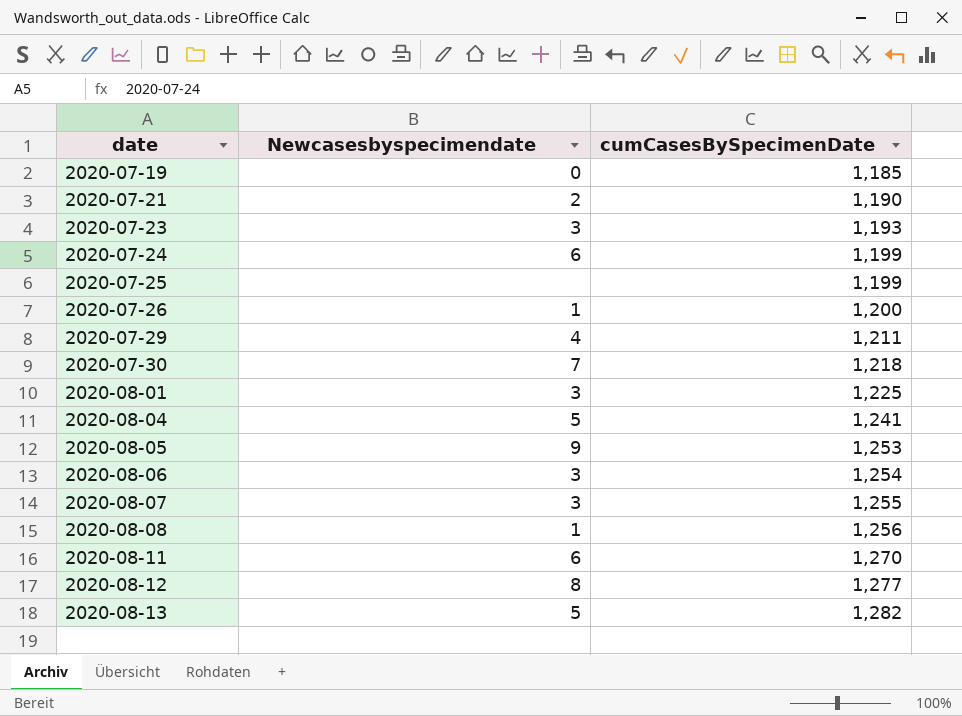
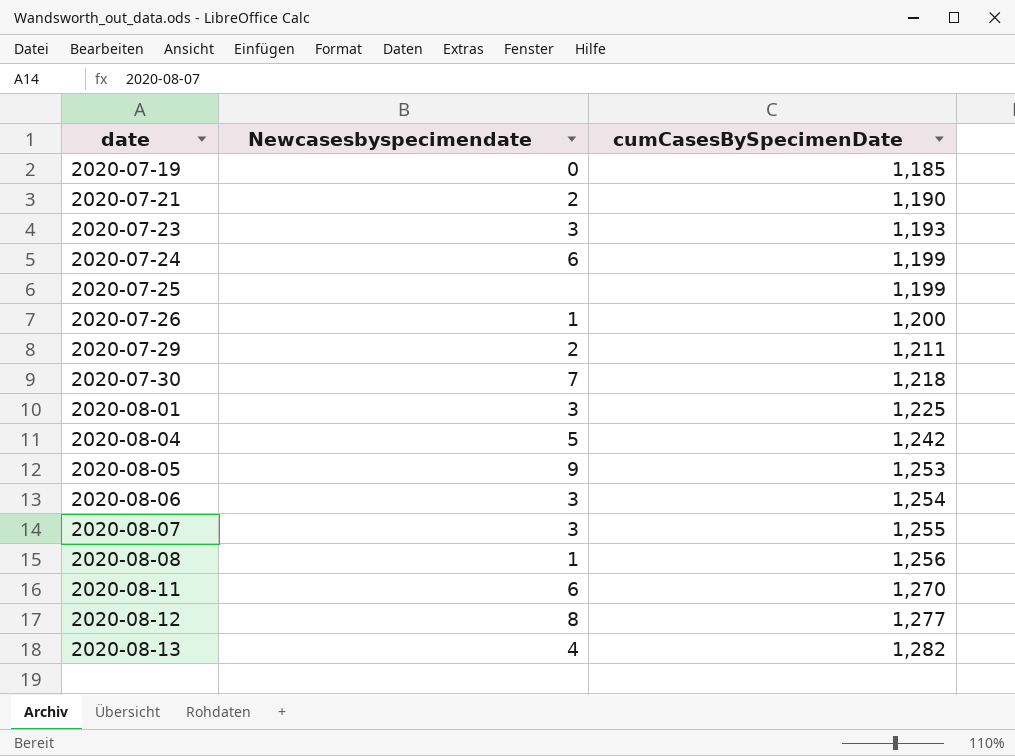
2020-07-29 | Newcasesbyspecimendate: 4 -> 2
2020-08-04 | cumCasesBySpecimenDate: 1,241 -> 1,242
2020-08-13 | Newcasesbyspecimendate: 5 -> 4

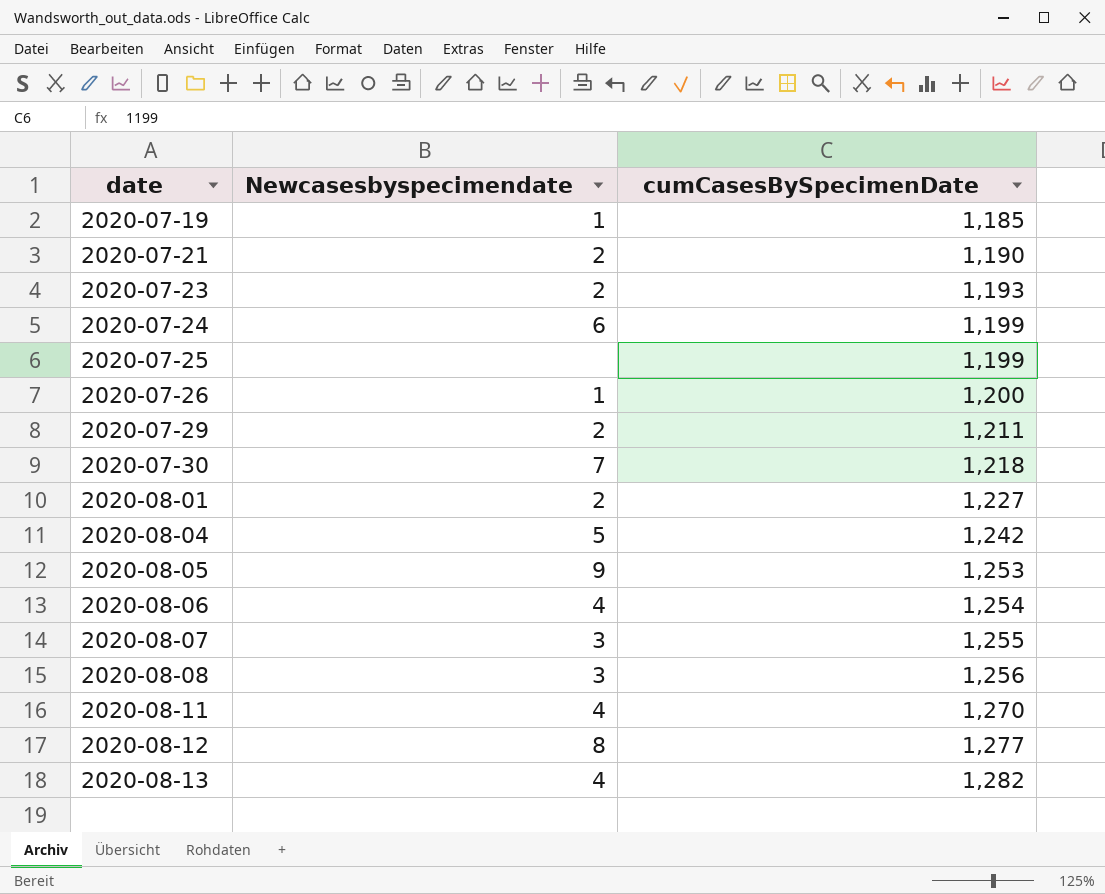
2020-07-19 | Newcasesbyspecimendate: 0 -> 1
2020-07-23 | Newcasesbyspecimendate: 3 -> 2
2020-08-01 | Newcasesbyspecimendate: 3 -> 2
2020-08-01 | cumCasesBySpecimenDate: 1,225 -> 1,227
2020-08-06 | Newcasesbyspecimendate: 3 -> 4
2020-08-08 | Newcasesbyspecimendate: 1 -> 3
2020-08-11 | Newcasesbyspecimendate: 6 -> 4

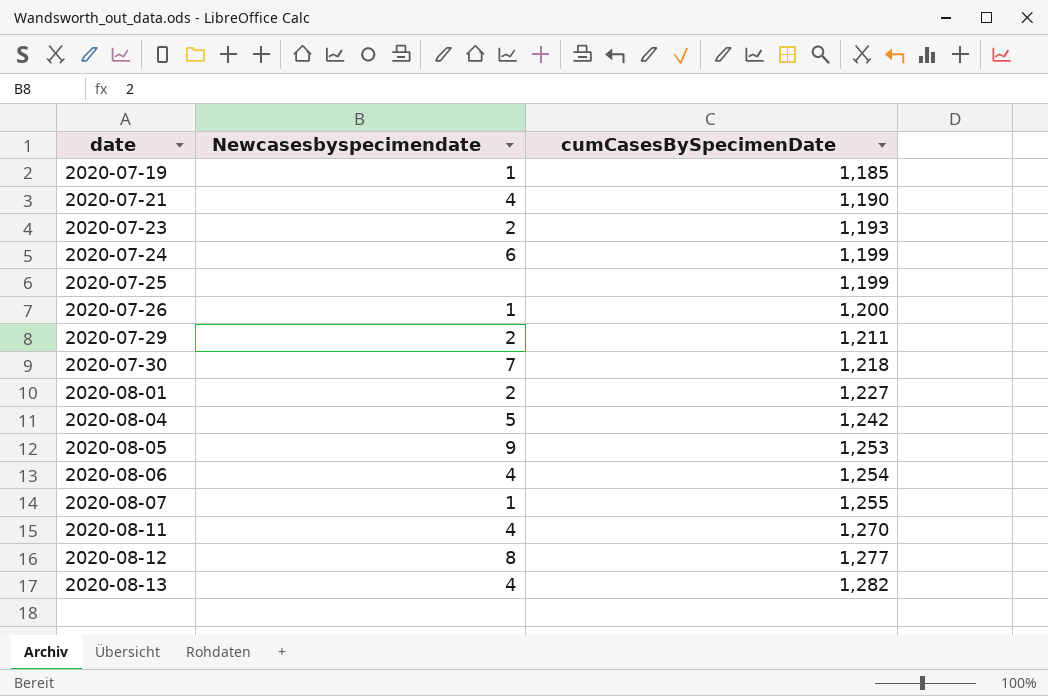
row 2020-08-08: 3 | 1,256 -> none
2020-07-21 | Newcasesbyspecimendate: 2 -> 4
2020-08-07 | Newcasesbyspecimendate: 3 -> 1

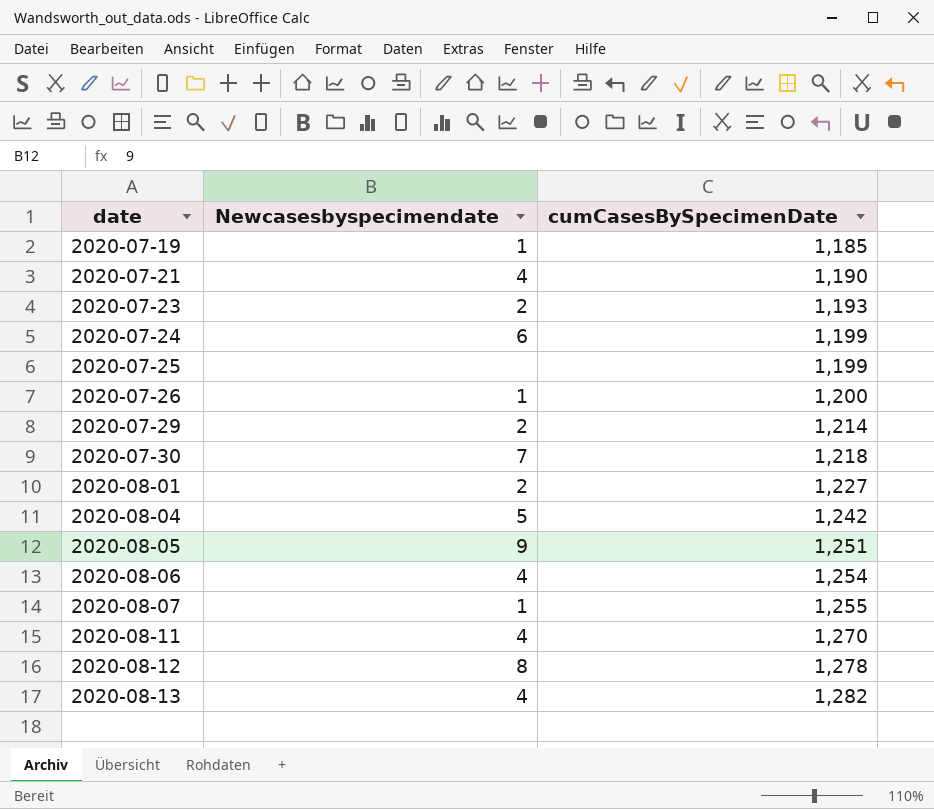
2020-07-29 | cumCasesBySpecimenDate: 1,211 -> 1,214
2020-08-05 | cumCasesBySpecimenDate: 1,253 -> 1,251
2020-08-12 | cumCasesBySpecimenDate: 1,277 -> 1,278

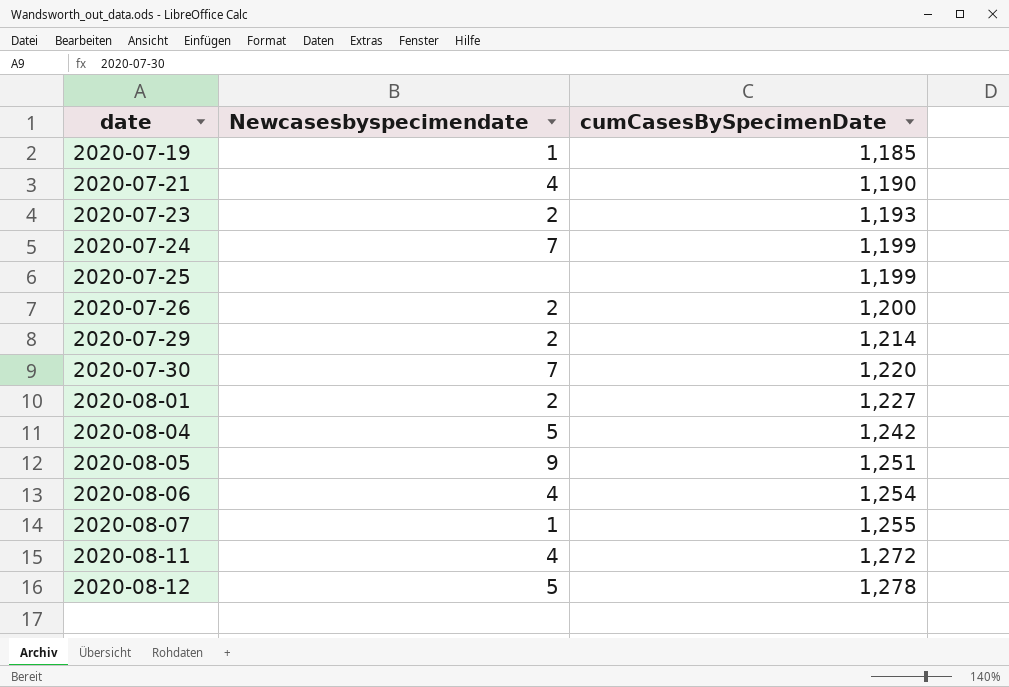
row 2020-08-13: 4 | 1,282 -> none
2020-07-24 | Newcasesbyspecimendate: 6 -> 7
2020-07-26 | Newcasesbyspecimendate: 1 -> 2
2020-07-30 | cumCasesBySpecimenDate: 1,218 -> 1,220
2020-08-11 | cumCasesBySpecimenDate: 1,270 -> 1,272
2020-08-12 | Newcasesbyspecimendate: 8 -> 5

